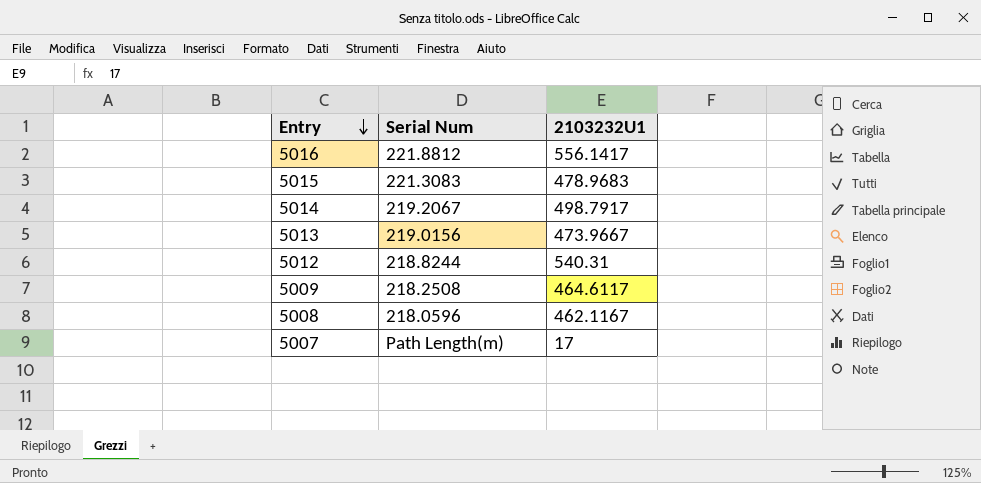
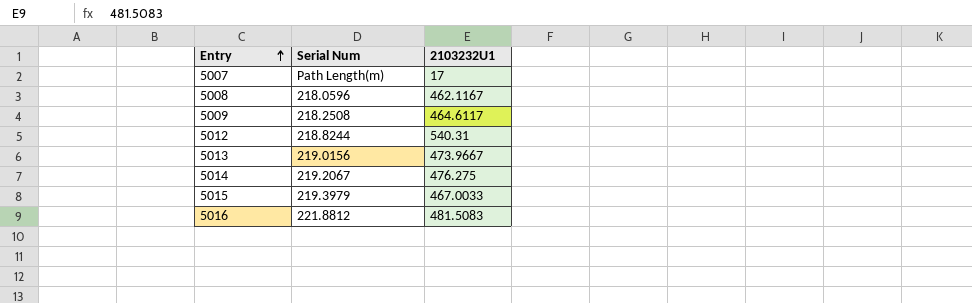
row order: Entry descending -> Entry ascending
5014 | 2103232U1: 498.7917 -> 476.275
5015 | Serial Num: 221.3083 -> 219.3979
5015 | 2103232U1: 478.9683 -> 467.0033
5016 | 2103232U1: 556.1417 -> 481.5083

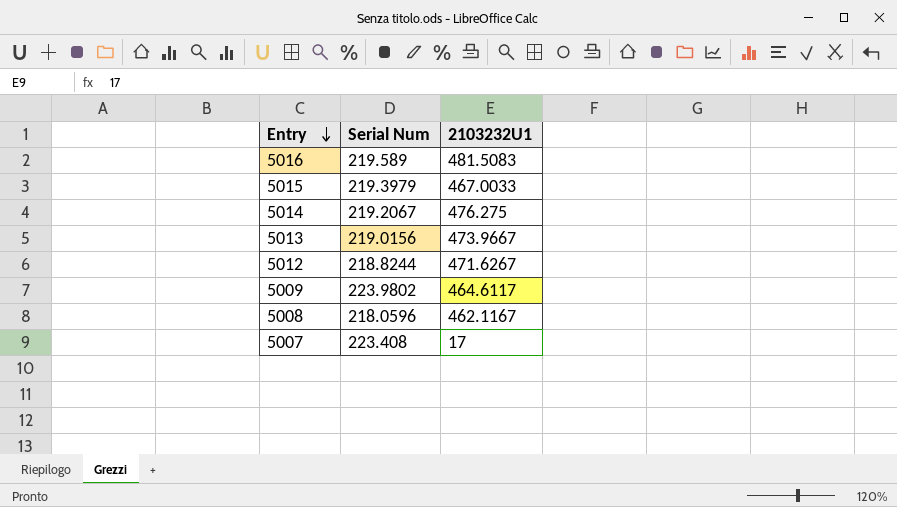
row order: Entry ascending -> Entry descending
5016 | Serial Num: 221.8812 -> 219.589
5012 | 2103232U1: 540.31 -> 471.6267
5009 | Serial Num: 218.2508 -> 223.9802
5007 | Serial Num: Path Length(m) -> 223.408

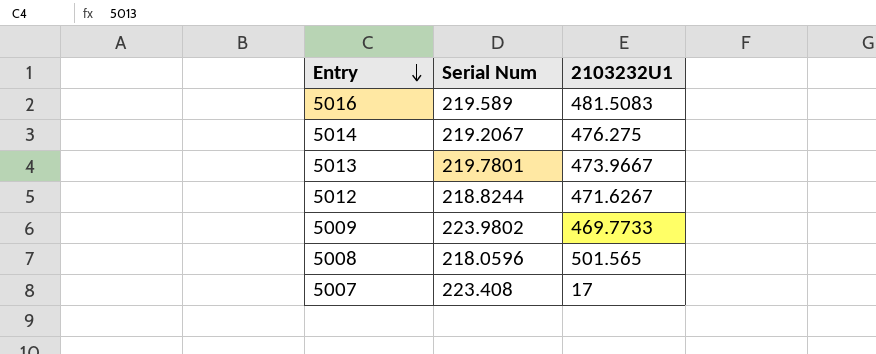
row 5015: 219.3979 | 467.0033 -> none
5013 | Serial Num: 219.0156 -> 219.7801
5009 | 2103232U1: 464.6117 -> 469.7733
5008 | 2103232U1: 462.1167 -> 501.565

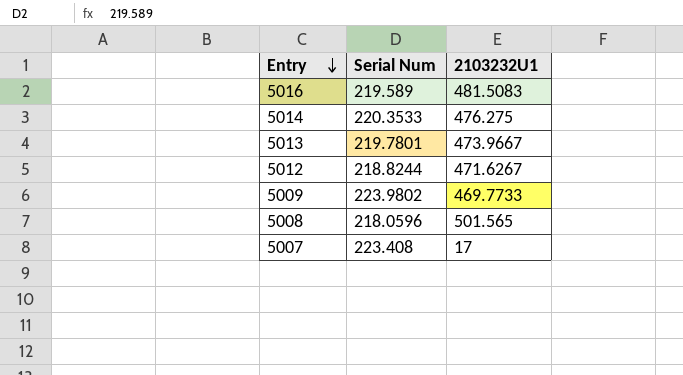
5014 | Serial Num: 219.2067 -> 220.3533

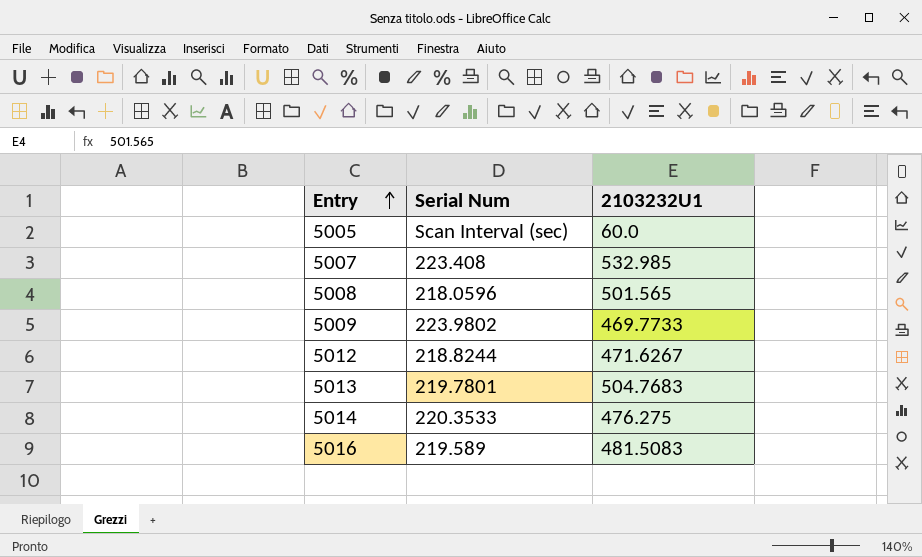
row order: Entry descending -> Entry ascending
row 5005: none -> Scan Interval (sec) | 60.0
5007 | 2103232U1: 17 -> 532.985
5013 | 2103232U1: 473.9667 -> 504.7683

